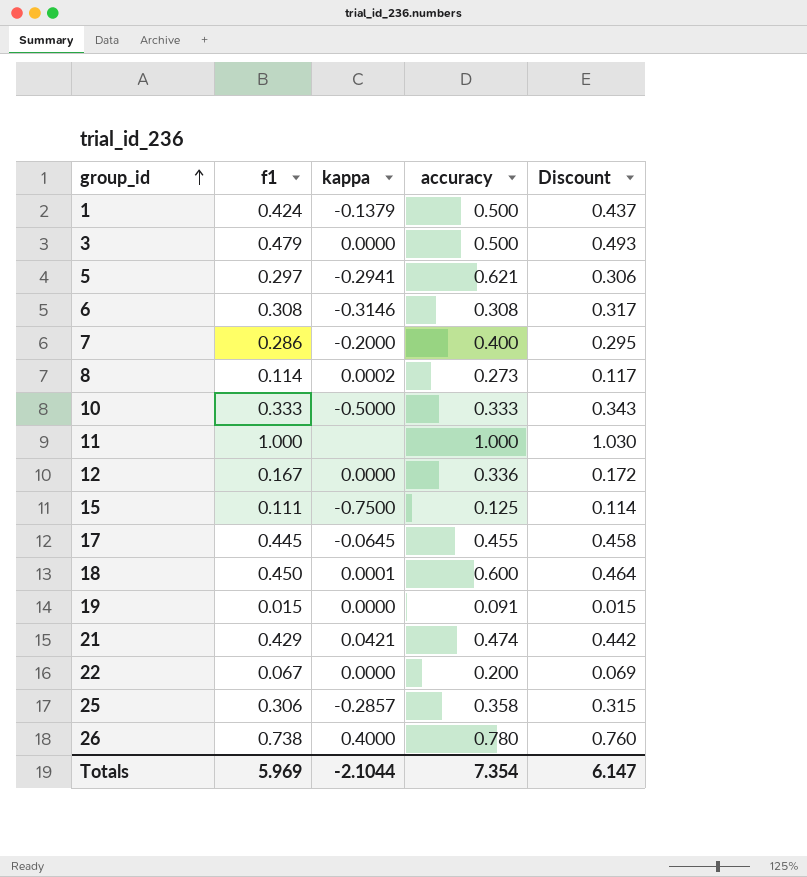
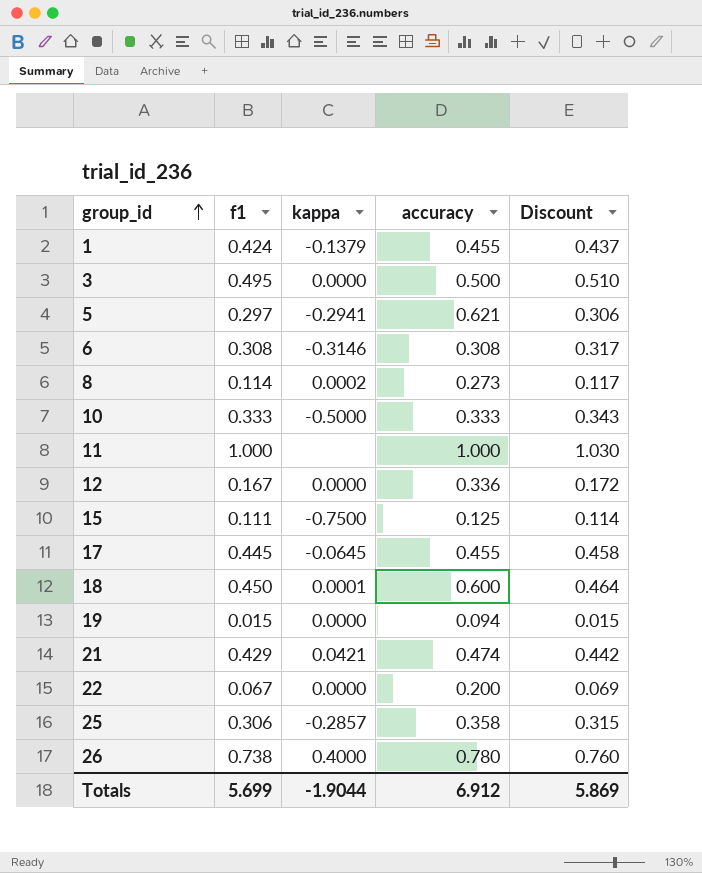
row 7: 0.286 | -0.2000 | 0.400 | 0.295 -> none
1 | accuracy: 0.500 -> 0.455
3 | f1: 0.479 -> 0.495
3 | Discount: 0.493 -> 0.510
19 | accuracy: 0.091 -> 0.094
Totals | f1: 5.969 -> 5.699
Totals | kappa: -2.1044 -> -1.9044
Totals | accuracy: 7.354 -> 6.912
Totals | Discount: 6.147 -> 5.869

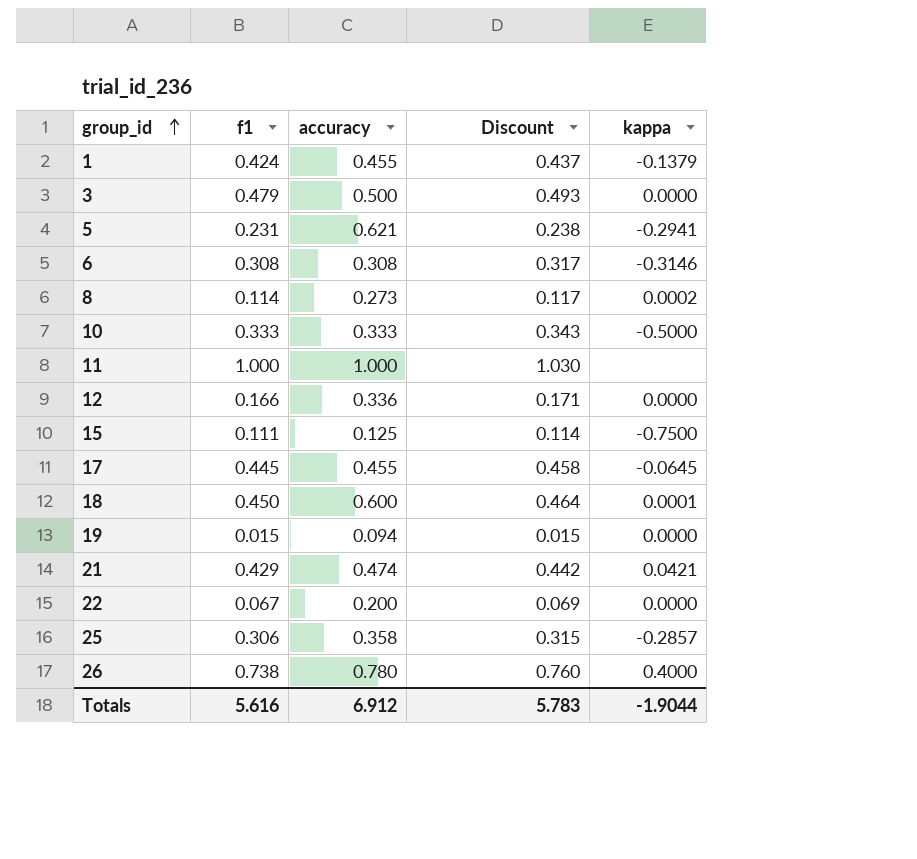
column kappa | position: 3 -> 5
3 | f1: 0.495 -> 0.479
3 | Discount: 0.510 -> 0.493
5 | f1: 0.297 -> 0.231
5 | Discount: 0.306 -> 0.238
12 | f1: 0.167 -> 0.166
12 | Discount: 0.172 -> 0.171
Totals | f1: 5.699 -> 5.616
Totals | Discount: 5.869 -> 5.783

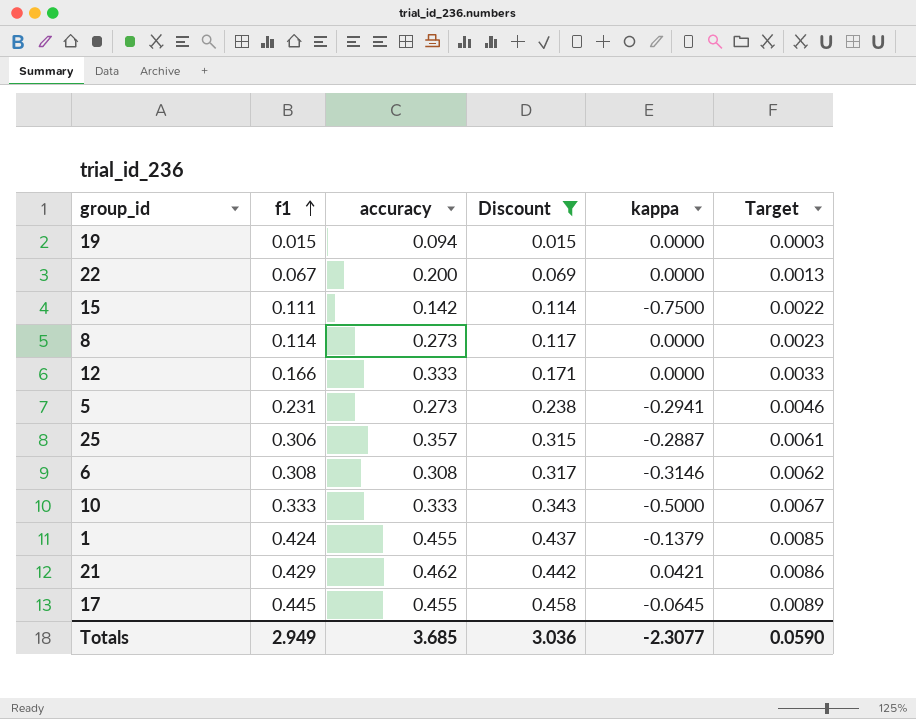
filter: none -> Discount <= 0.458
row order: group_id ascending -> f1 ascending
column Target | formula: none -> [f1] * 0.02
15 | accuracy: 0.125 -> 0.142
8 | kappa: 0.0002 -> 0.0000
12 | accuracy: 0.336 -> 0.333
5 | accuracy: 0.621 -> 0.273
25 | accuracy: 0.358 -> 0.357
25 | kappa: -0.2857 -> -0.2887
21 | accuracy: 0.474 -> 0.462
Totals | f1: 5.616 -> 2.949
Totals | accuracy: 6.912 -> 3.685
Totals | Discount: 5.783 -> 3.036
Totals | kappa: -1.9044 -> -2.3077

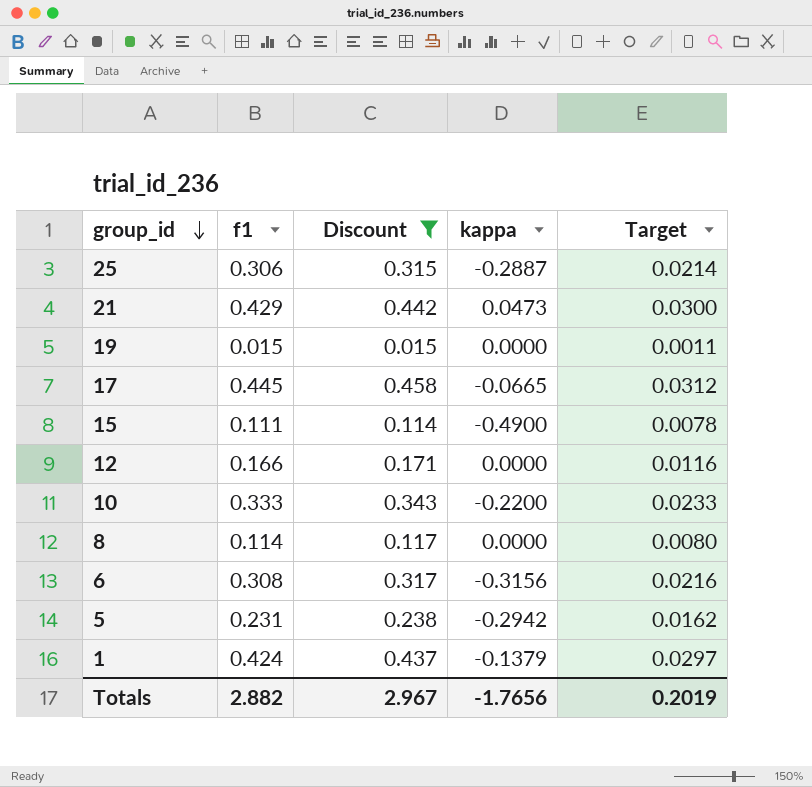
row order: f1 ascending -> group_id descending
column accuracy | position: 3 -> none
column Target | formula: [f1] * 0.02 -> [f1] * 0.07
row 22: 0.067 | 0.200 | 0.069 | 0.0000 | 0.0013 -> none
21 | kappa: 0.0421 -> 0.0473
17 | kappa: -0.0645 -> -0.0665
15 | kappa: -0.7500 -> -0.4900
10 | kappa: -0.5000 -> -0.2200
6 | kappa: -0.3146 -> -0.3156
5 | kappa: -0.2941 -> -0.2942
Totals | f1: 2.949 -> 2.882
Totals | Discount: 3.036 -> 2.967
Totals | kappa: -2.3077 -> -1.7656
Totals | Target: 0.0590 -> 0.2019

